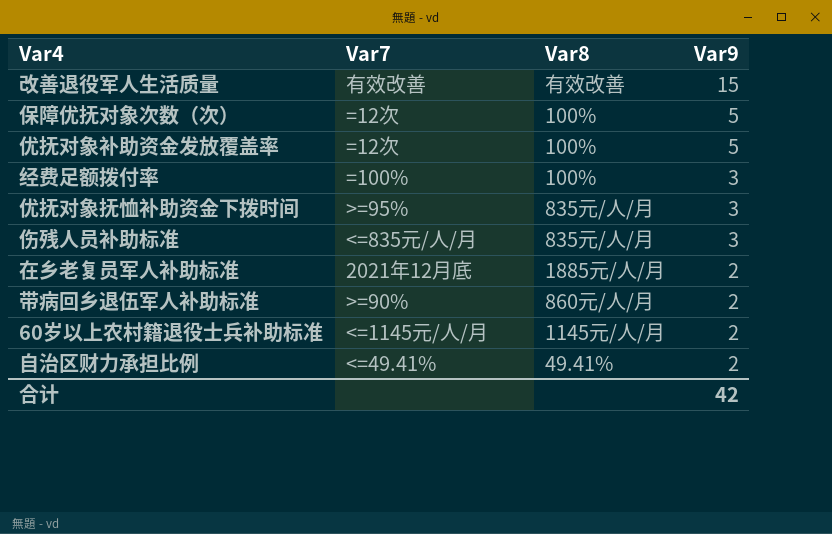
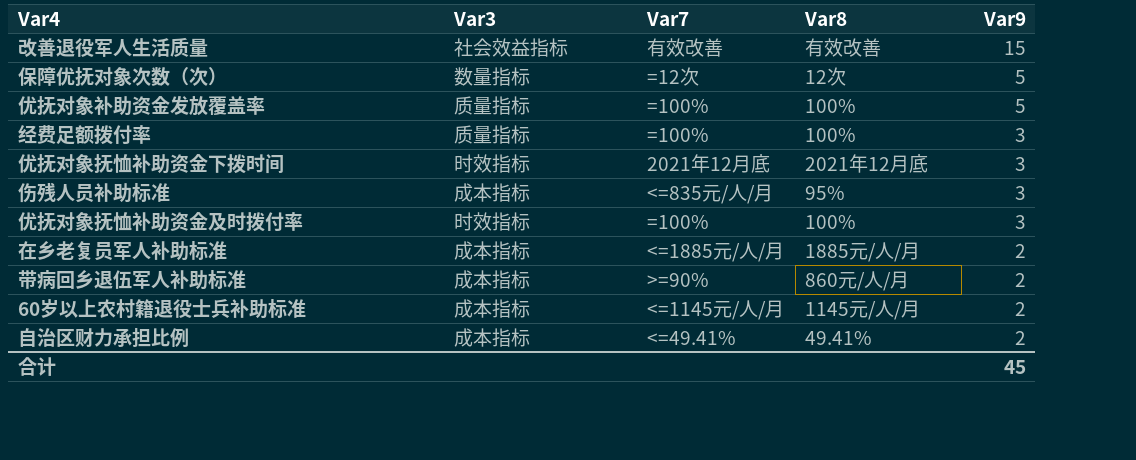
column Var3 | position: none -> 2
保障优抚对象次数（次） | Var8: 100% -> 12次
优抚对象补助资金发放覆盖率 | Var7: =12次 -> =100%
优抚对象抚恤补助资金下拨时间 | Var7: >=95% -> 2021年12月底
优抚对象抚恤补助资金下拨时间 | Var8: 835元/人/月 -> 2021年12月底
伤残人员补助标准 | Var8: 835元/人/月 -> 95%
row 优抚对象抚恤补助资金及时拨付率: none -> 时效指标 | =100% | 100% | 3
在乡老复员军人补助标准 | Var7: 2021年12月底 -> <=1885元/人/月
合计 | Var9: 42 -> 45

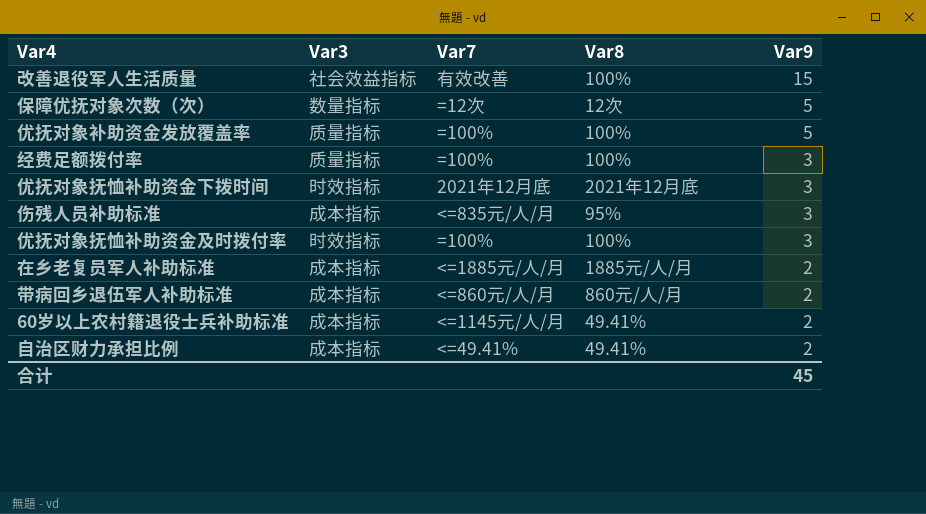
改善退役军人生活质量 | Var8: 有效改善 -> 100%
带病回乡退伍军人补助标准 | Var7: >=90% -> <=860元/人/月
60岁以上农村籍退役士兵补助标准 | Var8: 1145元/人/月 -> 49.41%

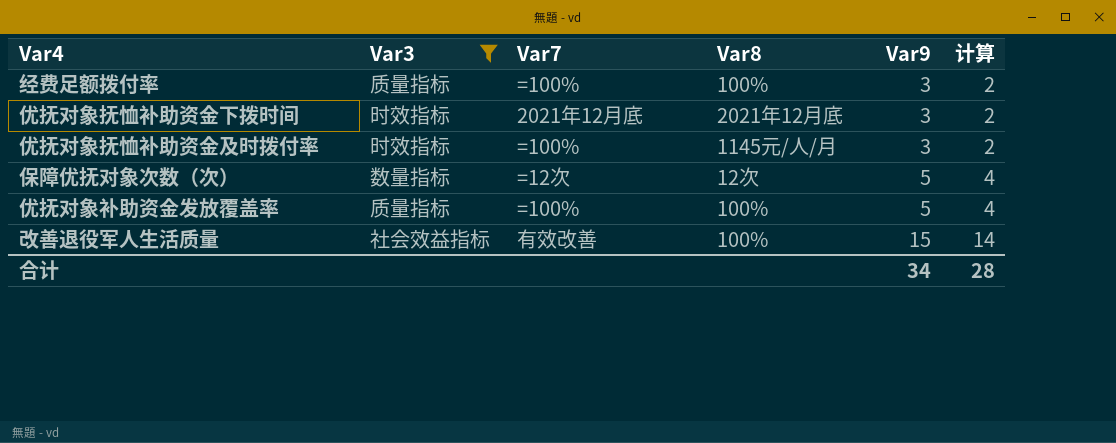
filter: none -> Var3 != 成本指标
row order: Var9 descending -> Var9 ascending
column 计算 | formula: none -> [Var9] - 1
优抚对象抚恤补助资金及时拨付率 | Var8: 100% -> 1145元/人/月
合计 | Var9: 45 -> 34

